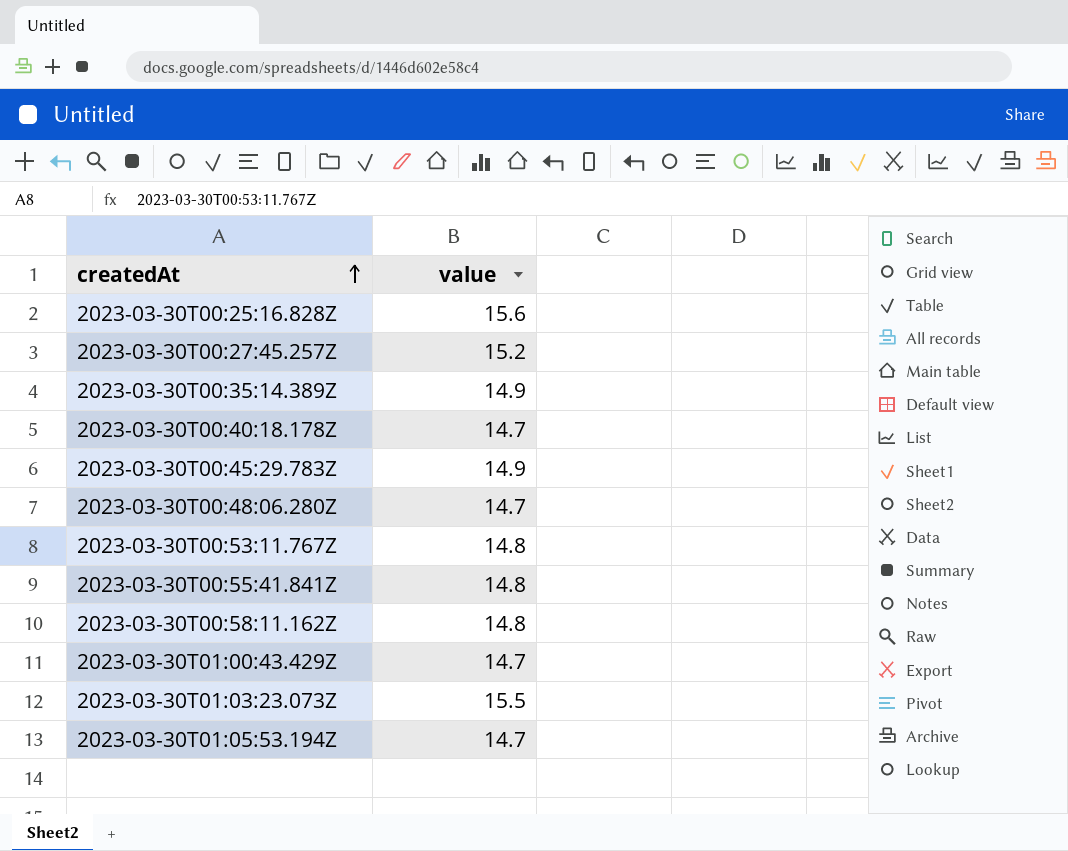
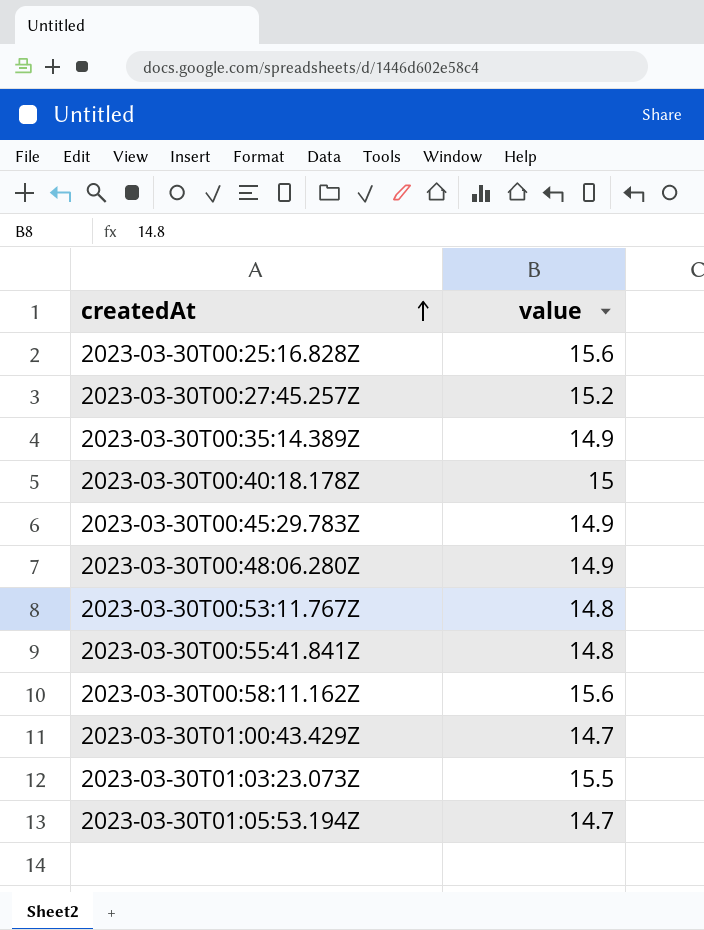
2023-03-30T00:40:18.178Z | value: 14.7 -> 15
2023-03-30T00:48:06.280Z | value: 14.7 -> 14.9
2023-03-30T00:58:11.162Z | value: 14.8 -> 15.6

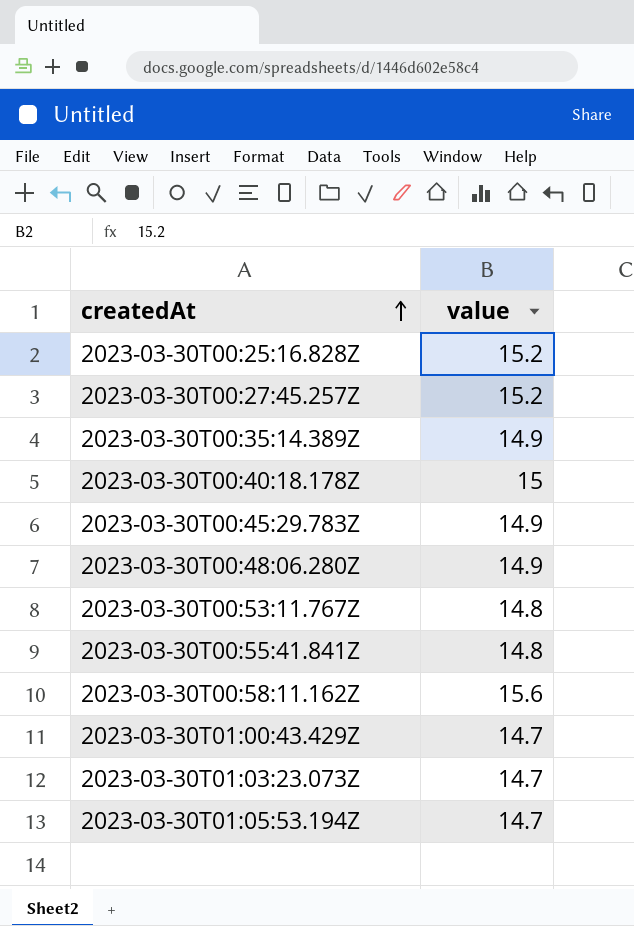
2023-03-30T00:25:16.828Z | value: 15.6 -> 15.2
2023-03-30T01:03:23.073Z | value: 15.5 -> 14.7

